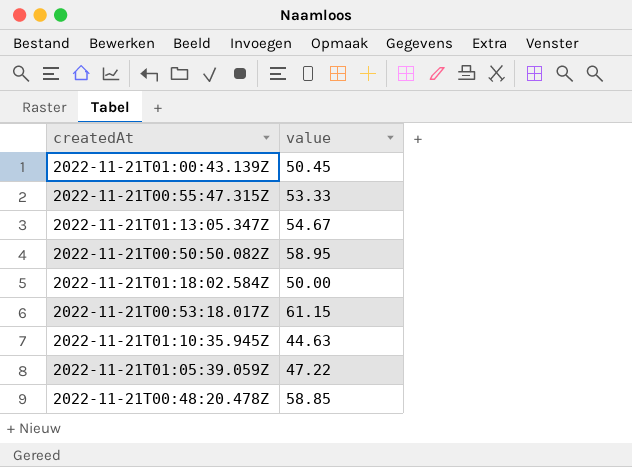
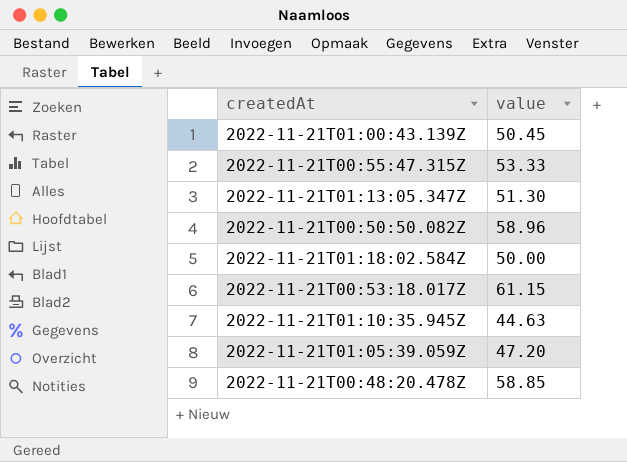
2022-11-21T01:13:05.347Z | value: 54.67 -> 51.30
2022-11-21T00:50:50.082Z | value: 58.95 -> 58.96
2022-11-21T01:05:39.059Z | value: 47.22 -> 47.20

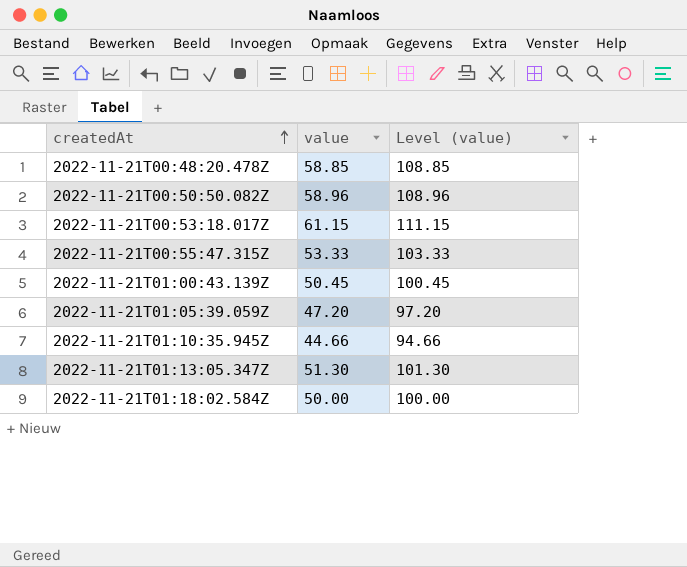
row order: none -> createdAt ascending
column Level (value) | formula: none -> [value] + 50
2022-11-21T01:10:35.945Z | value: 44.63 -> 44.66

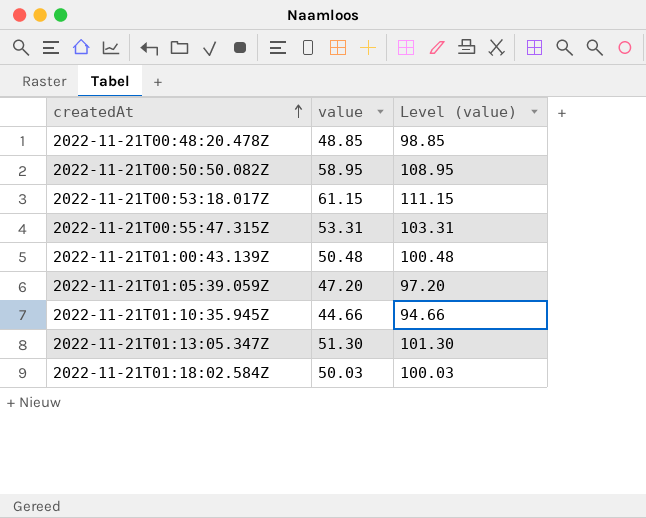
2022-11-21T00:48:20.478Z | value: 58.85 -> 48.85
2022-11-21T00:48:20.478Z | Level (value): 108.85 -> 98.85
2022-11-21T00:50:50.082Z | value: 58.96 -> 58.95
2022-11-21T00:50:50.082Z | Level (value): 108.96 -> 108.95
2022-11-21T00:55:47.315Z | value: 53.33 -> 53.31
2022-11-21T00:55:47.315Z | Level (value): 103.33 -> 103.31
2022-11-21T01:00:43.139Z | value: 50.45 -> 50.48
2022-11-21T01:00:43.139Z | Level (value): 100.45 -> 100.48
2022-11-21T01:18:02.584Z | value: 50.00 -> 50.03
2022-11-21T01:18:02.584Z | Level (value): 100.00 -> 100.03

